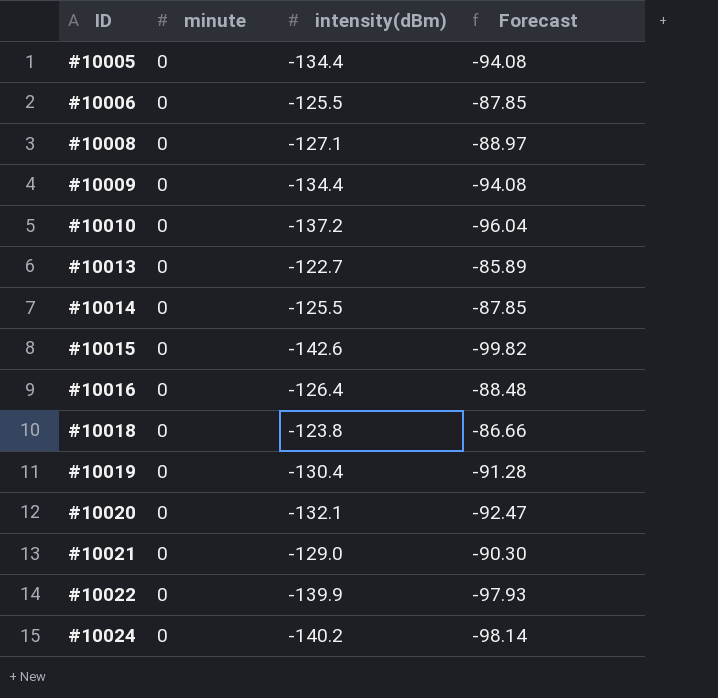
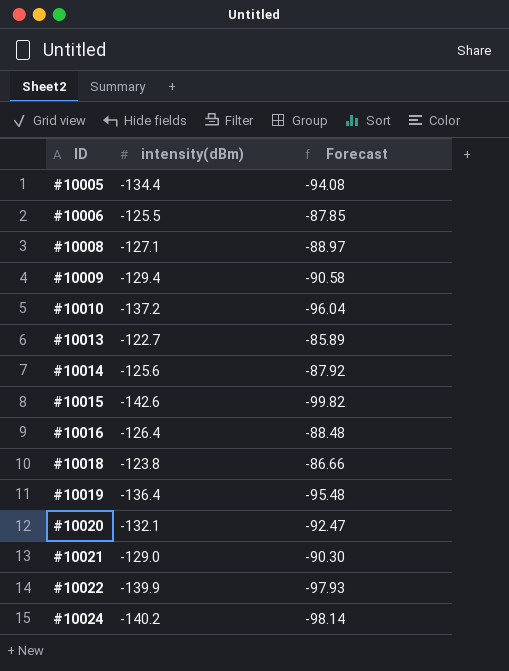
column minute | position: 2 -> none
#10009 | intensity(dBm): -134.4 -> -129.4
#10009 | Forecast: -94.08 -> -90.58
#10014 | intensity(dBm): -125.5 -> -125.6
#10014 | Forecast: -87.85 -> -87.92
#10019 | intensity(dBm): -130.4 -> -136.4
#10019 | Forecast: -91.28 -> -95.48

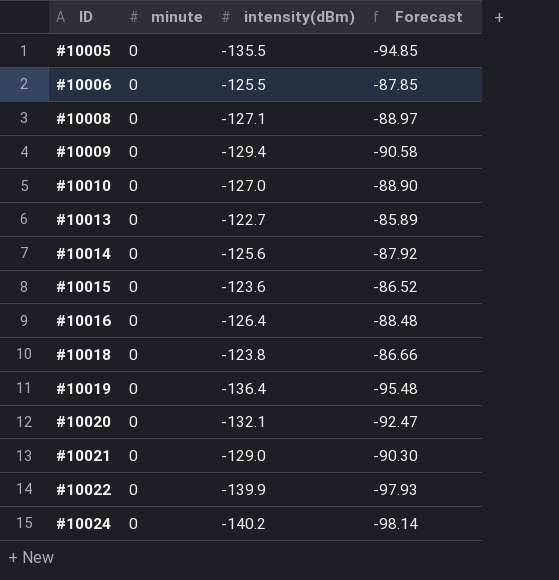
column minute | position: none -> 2
#10005 | intensity(dBm): -134.4 -> -135.5
#10005 | Forecast: -94.08 -> -94.85
#10010 | intensity(dBm): -137.2 -> -127.0
#10010 | Forecast: -96.04 -> -88.90
#10015 | intensity(dBm): -142.6 -> -123.6
#10015 | Forecast: -99.82 -> -86.52

